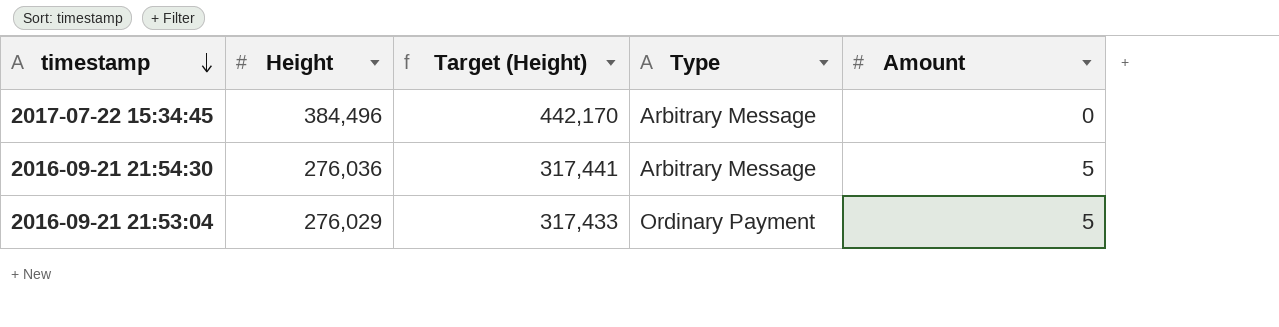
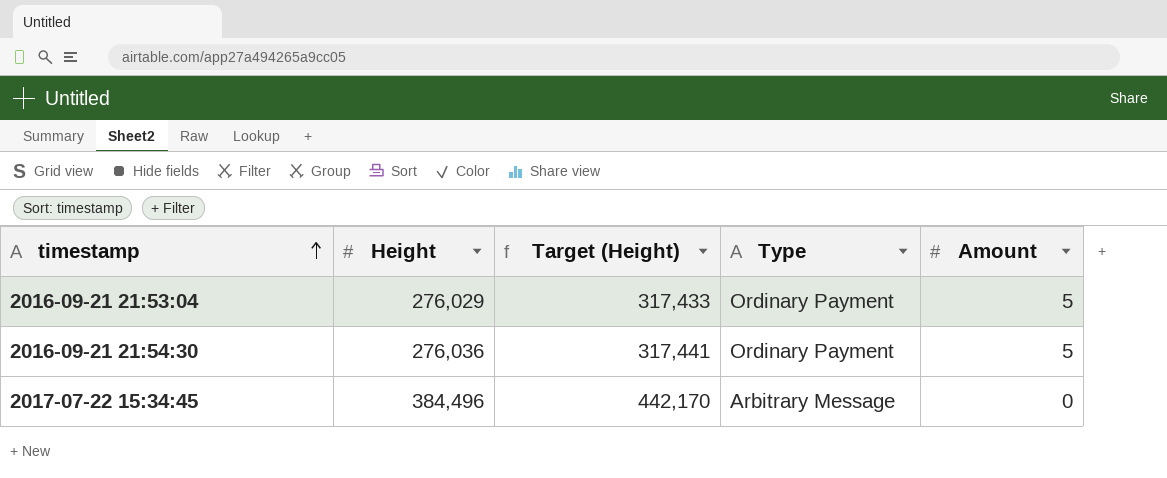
row order: timestamp descending -> timestamp ascending
2016-09-21 21:54:30 | Type: Arbitrary Message -> Ordinary Payment

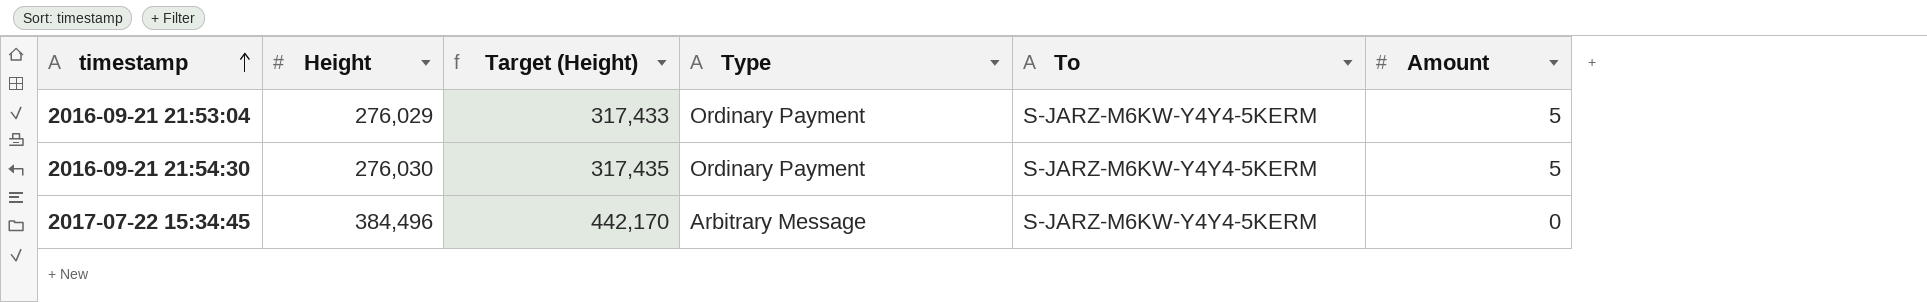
column To | position: none -> 5
2016-09-21 21:54:30 | Height: 276,036 -> 276,030
2016-09-21 21:54:30 | Target (Height): 317,441 -> 317,435

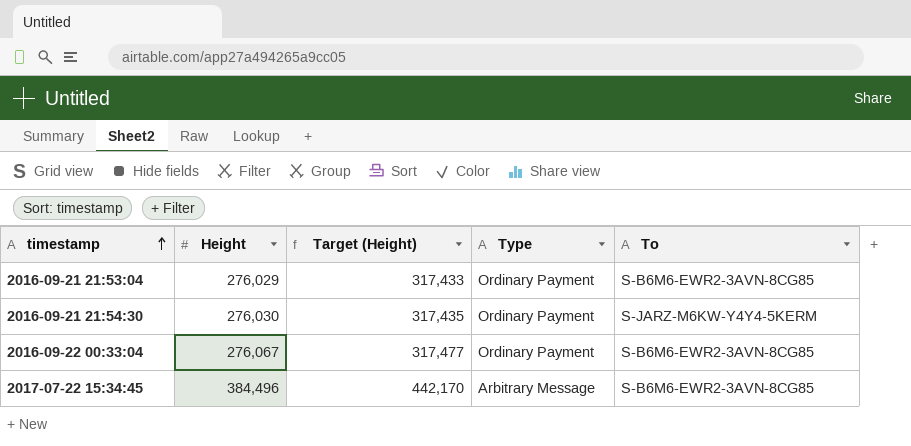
column Amount | position: 6 -> none
2016-09-21 21:53:04 | To: S-JARZ-M6KW-Y4Y4-5KERM -> S-B6M6-EWR2-3AVN-8CG85
row 2016-09-22 00:33:04: none -> 276,067 | 317,477 | Ordinary Payment | S-B6M6-EWR2-3AVN-8CG85
2017-07-22 15:34:45 | To: S-JARZ-M6KW-Y4Y4-5KERM -> S-B6M6-EWR2-3AVN-8CG85

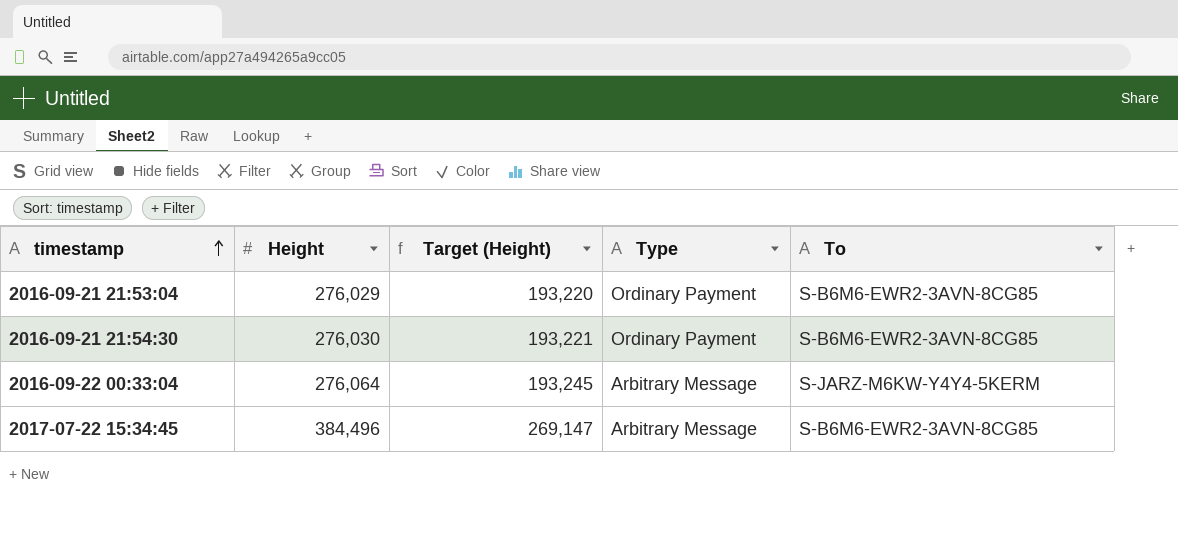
column Target (Height) | formula: [Height] * 1.15 -> [Height] * 0.7
2016-09-21 21:54:30 | To: S-JARZ-M6KW-Y4Y4-5KERM -> S-B6M6-EWR2-3AVN-8CG85
2016-09-22 00:33:04 | Height: 276,067 -> 276,064
2016-09-22 00:33:04 | Type: Ordinary Payment -> Arbitrary Message
2016-09-22 00:33:04 | To: S-B6M6-EWR2-3AVN-8CG85 -> S-JARZ-M6KW-Y4Y4-5KERM

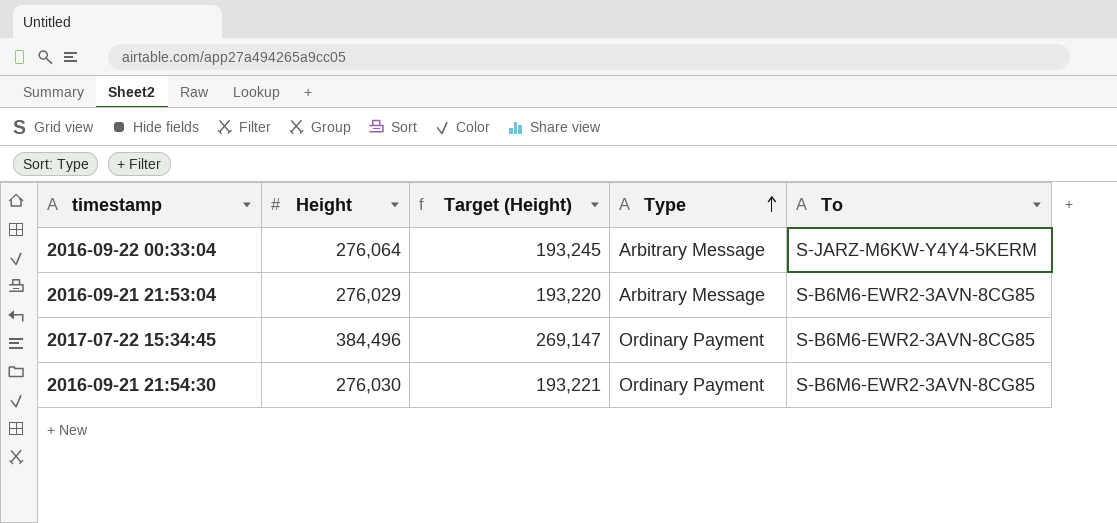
row order: timestamp ascending -> Type ascending
2016-09-21 21:53:04 | Type: Ordinary Payment -> Arbitrary Message
2017-07-22 15:34:45 | Type: Arbitrary Message -> Ordinary Payment

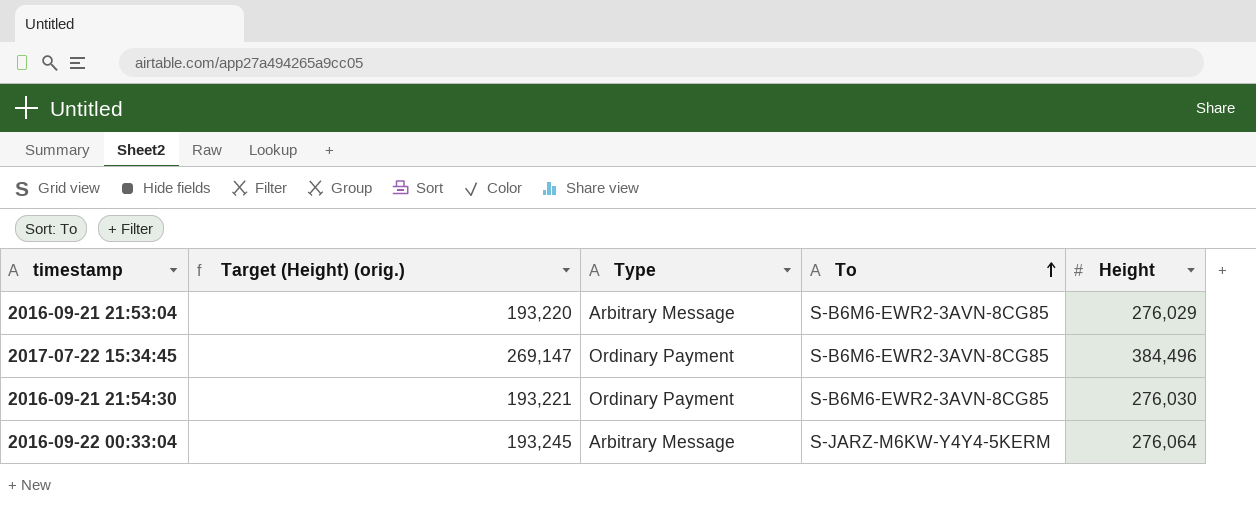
row order: Type ascending -> To ascending
column name: Target (Height) -> Target (Height) (orig.)
column Height | position: 2 -> 5

